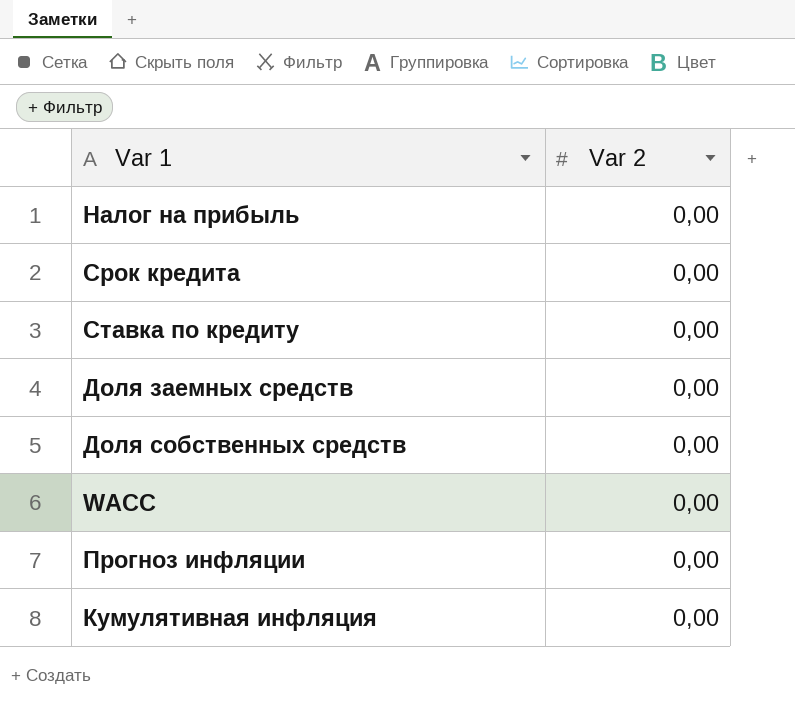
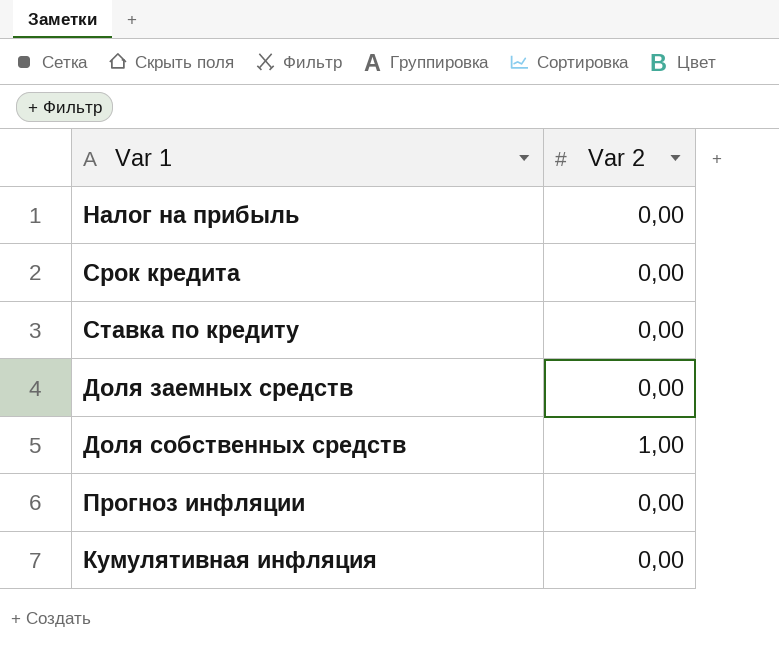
row WACC: 0,00 -> none
Доля собственных средств | Var 2: 0,00 -> 1,00

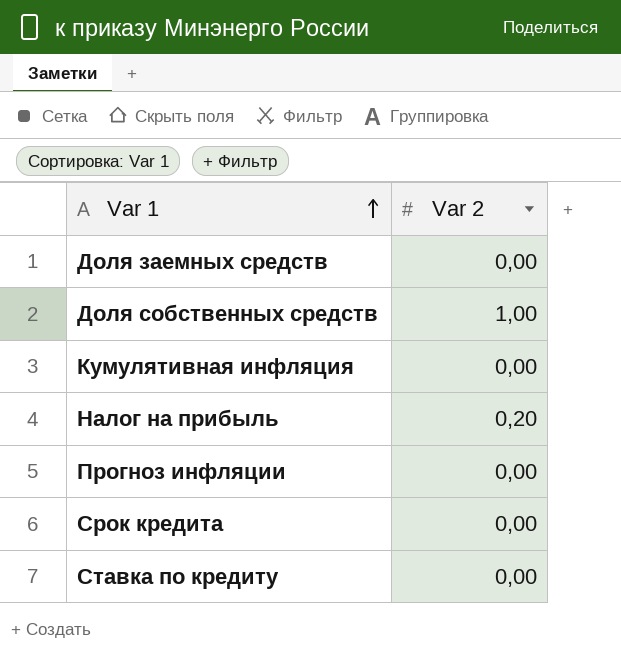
row order: none -> Var 1 ascending
Налог на прибыль | Var 2: 0,00 -> 0,20

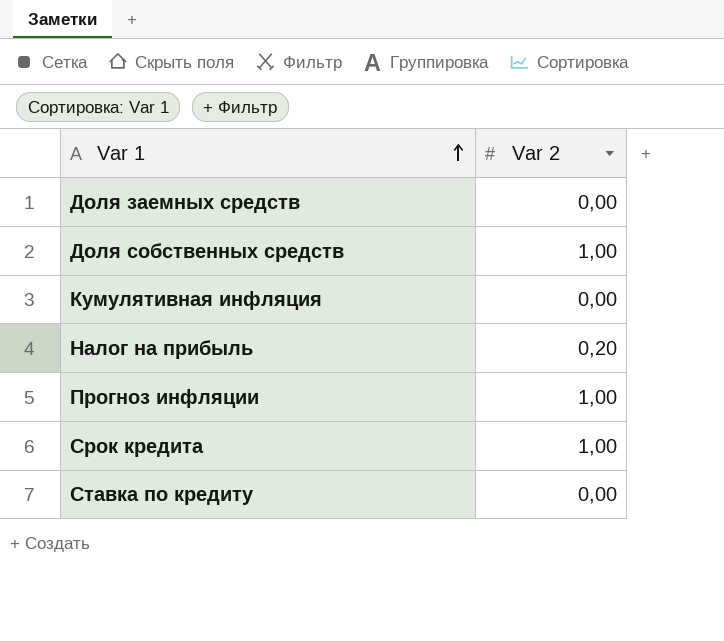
Прогноз инфляции | Var 2: 0,00 -> 1,00
Срок кредита | Var 2: 0,00 -> 1,00

